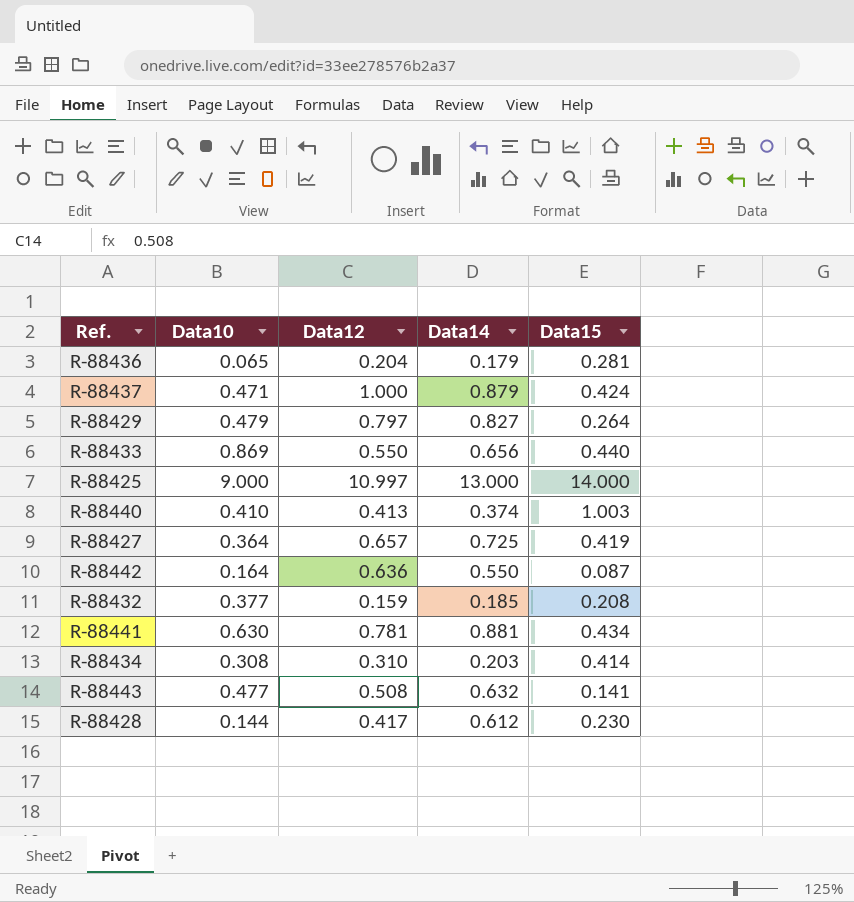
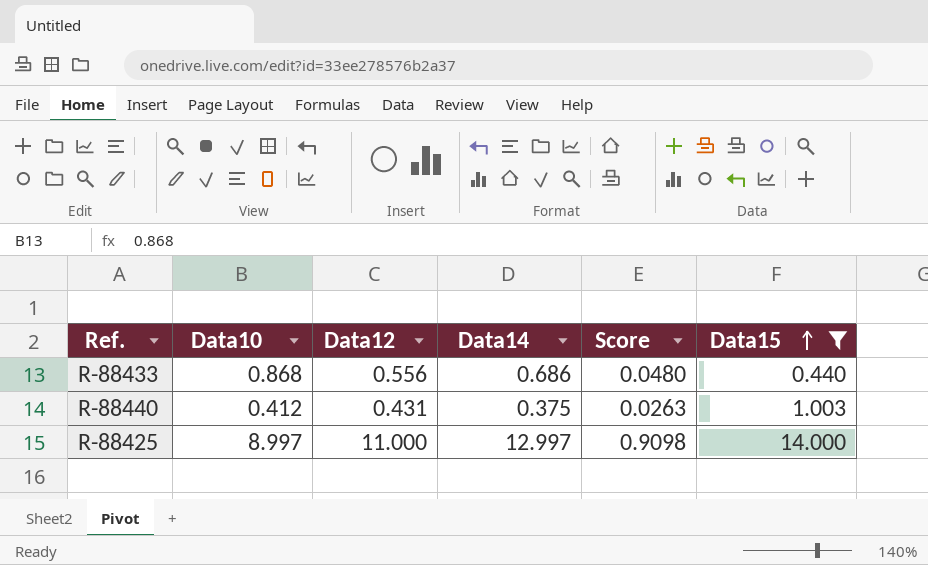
filter: none -> Data15 >= 0.440
row order: none -> Data15 ascending
column Score | formula: none -> [Data14] * 0.07
R-88433 | Data10: 0.869 -> 0.868
R-88433 | Data12: 0.550 -> 0.556
R-88433 | Data14: 0.656 -> 0.686
R-88440 | Data10: 0.410 -> 0.412
R-88440 | Data12: 0.413 -> 0.431
R-88440 | Data14: 0.374 -> 0.375
R-88425 | Data10: 9.000 -> 8.997
R-88425 | Data12: 10.997 -> 11.000
R-88425 | Data14: 13.000 -> 12.997

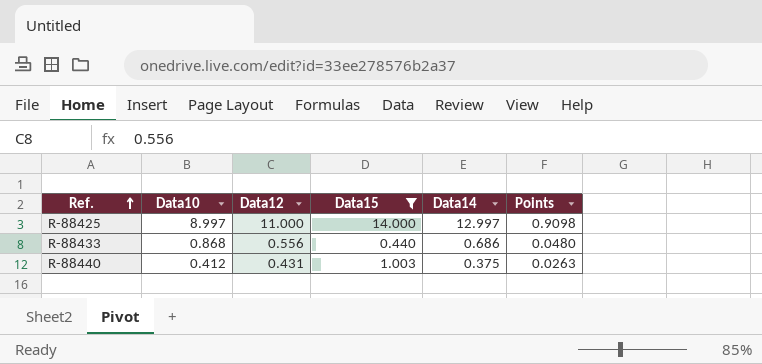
row order: Data15 ascending -> Ref. ascending
column Data15 | position: 6 -> 4
column name: Score -> Points

